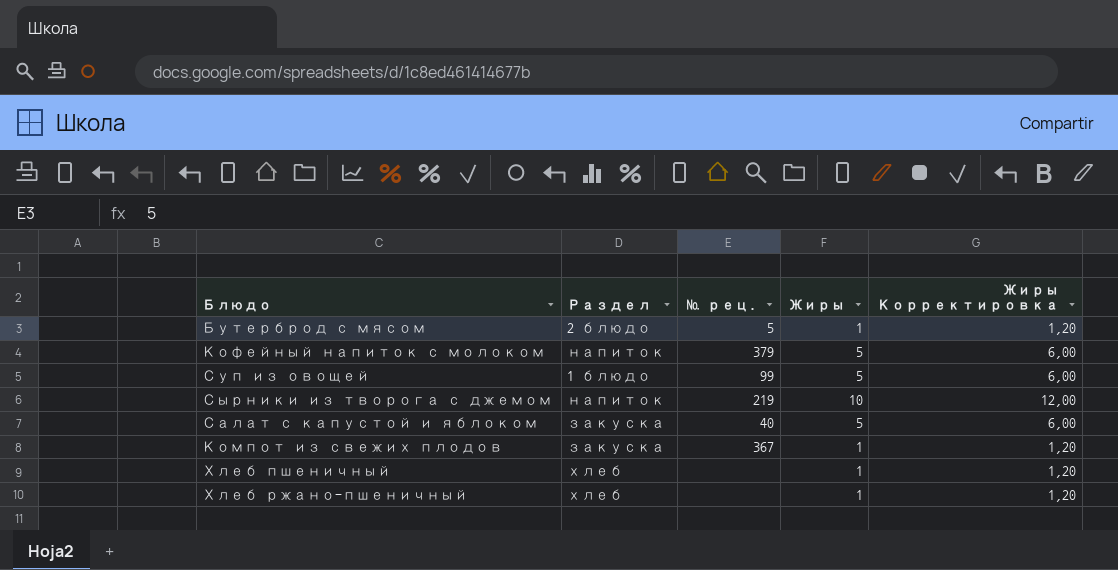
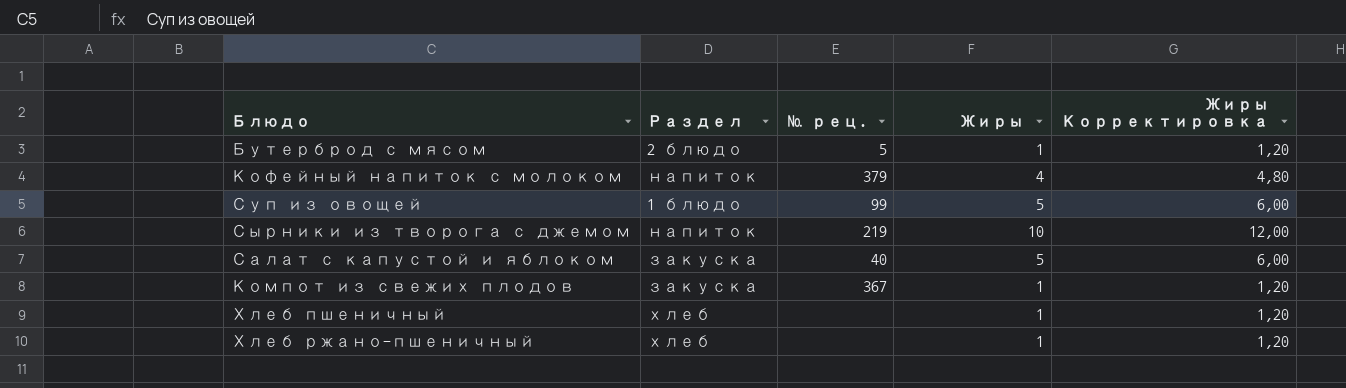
Кофейный напиток с молоком | Жиры: 5 -> 4
Кофейный напиток с молоком | Жиры Корректировка: 6,00 -> 4,80

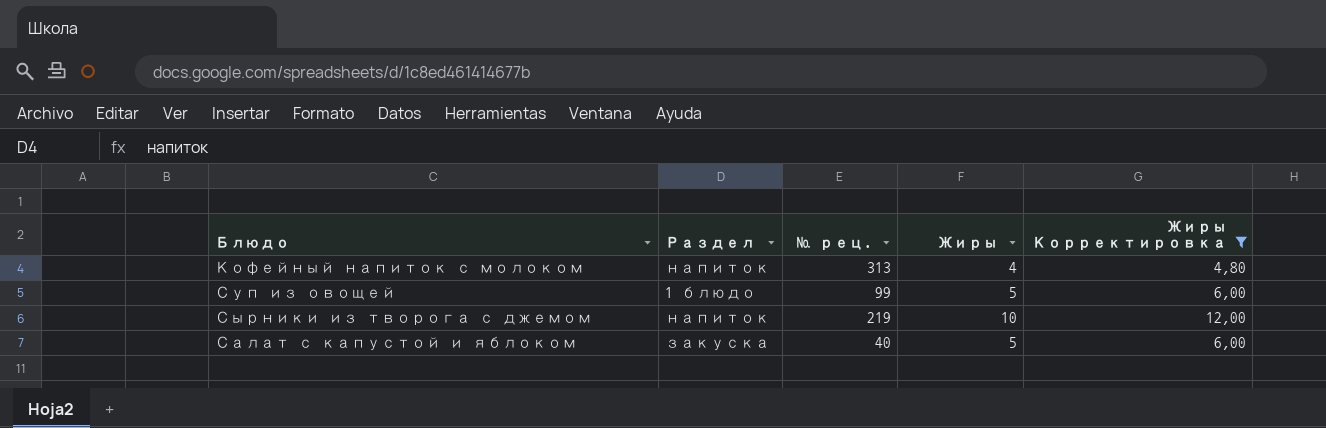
filter: none -> Жиры Корректировка != 1,20
Кофейный напиток с молоком | № рец.: 379 -> 313

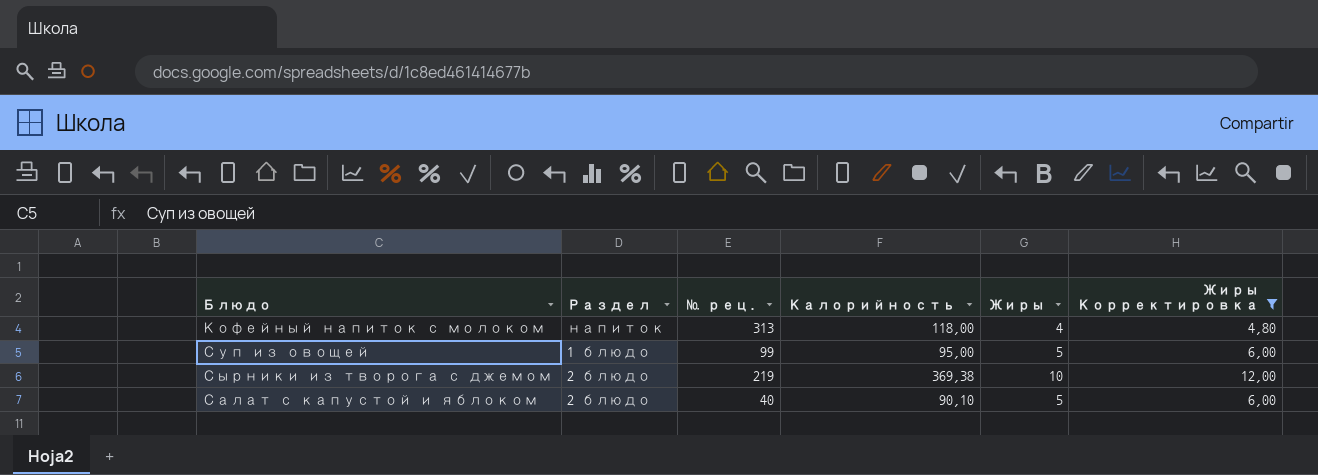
column Калорийность | position: none -> 4
Сырники из творога с джемом | Раздел: напиток -> 2 блюдо
Салат с капустой и яблоком | Раздел: закуска -> 2 блюдо

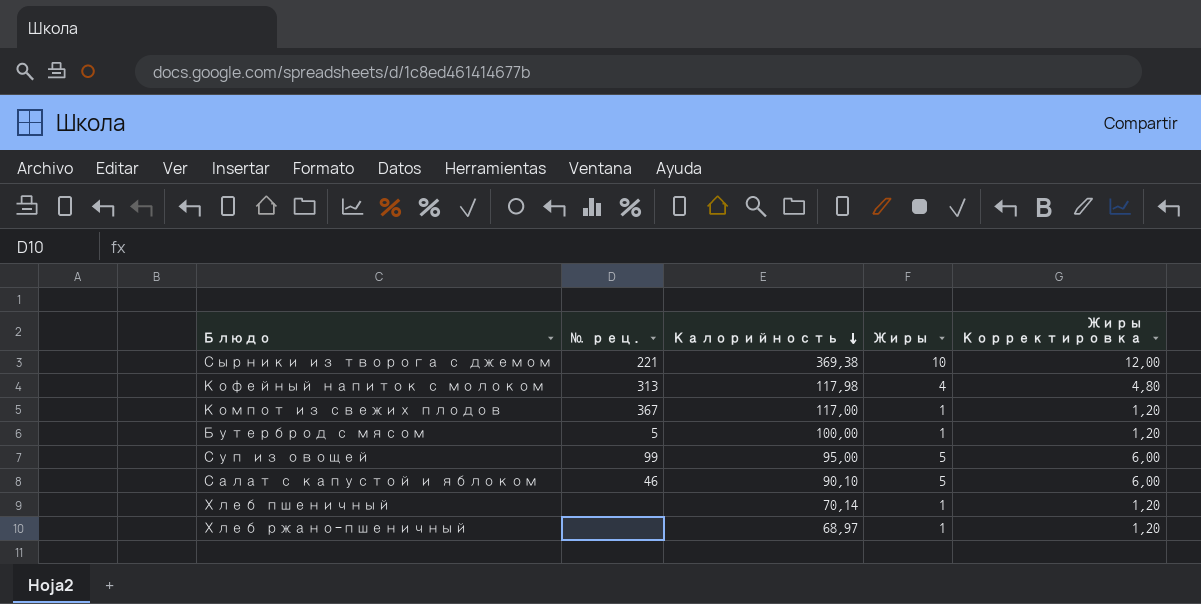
filter: Жиры Корректировка != 1,20 -> none
row order: none -> Калорийность descending
column Раздел | position: 2 -> none
Сырники из творога с джемом | № рец.: 219 -> 221
Кофейный напиток с молоком | Калорийность: 118,00 -> 117,98
Салат с капустой и яблоком | № рец.: 40 -> 46

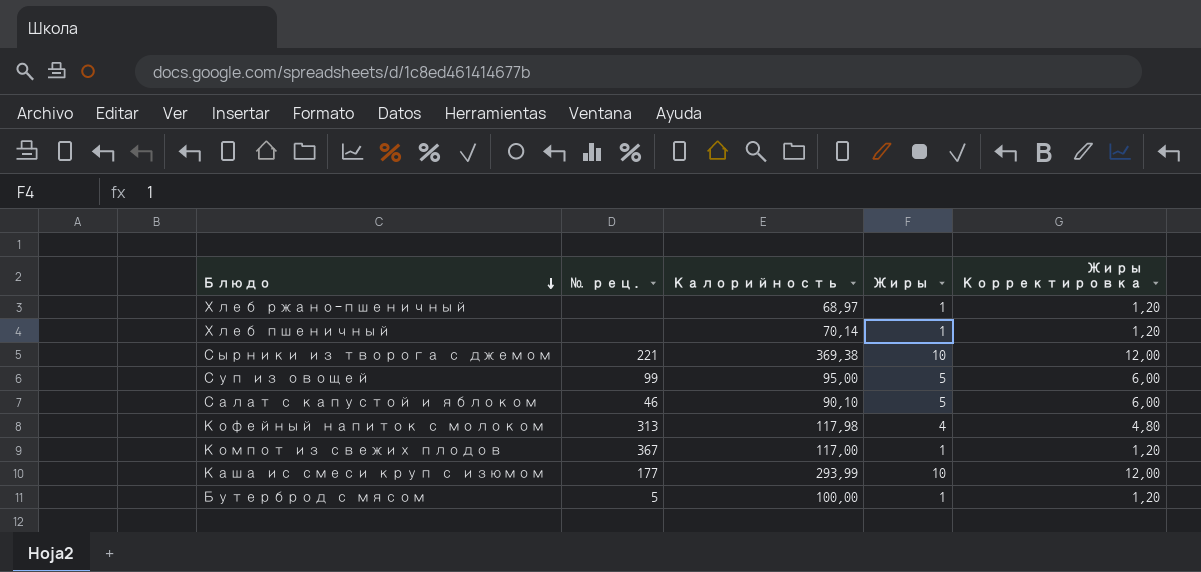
row order: Калорийность descending -> Блюдо descending
row Каша ис смеси круп с изюмом: none -> 177 | 293,99 | 10 | 12,00

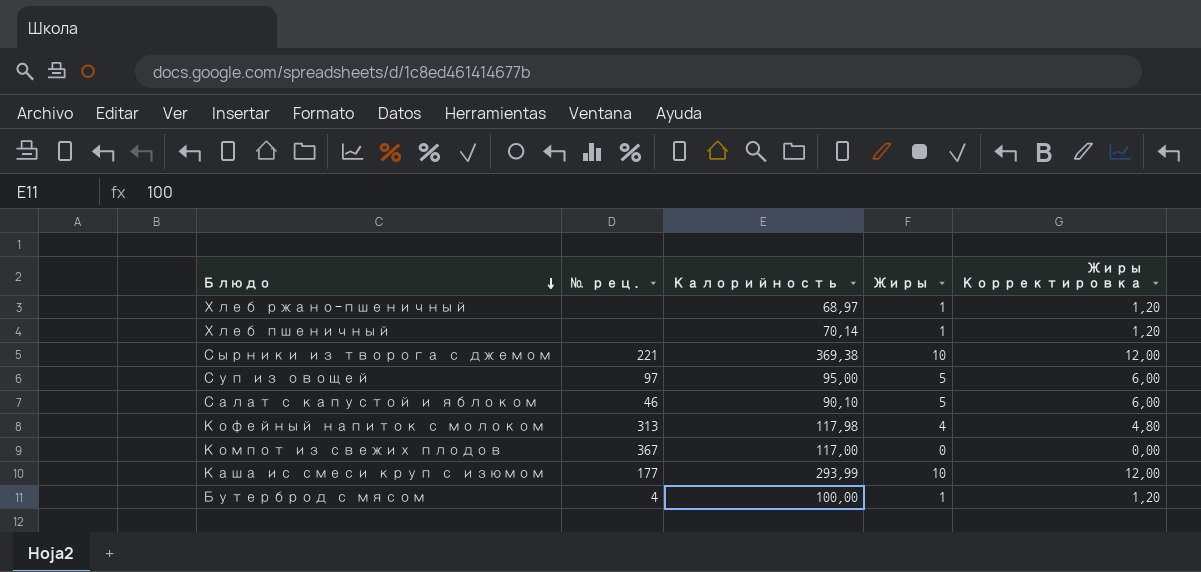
Суп из овощей | № рец.: 99 -> 97
Компот из свежих плодов | Жиры: 1 -> 0
Компот из свежих плодов | Жиры Корректировка: 1,20 -> 0,00
Бутерброд с мясом | № рец.: 5 -> 4

